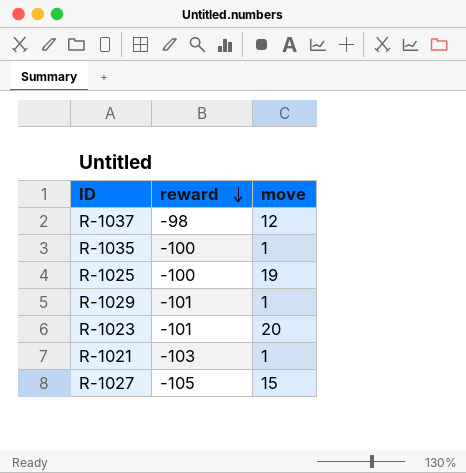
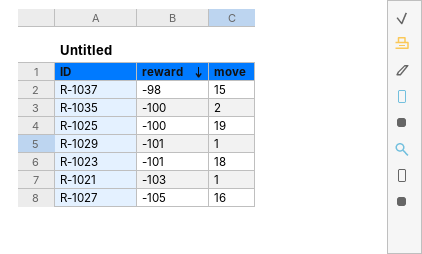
R-1037 | move: 12 -> 15
R-1035 | move: 1 -> 2
R-1023 | move: 20 -> 18
R-1027 | move: 15 -> 16

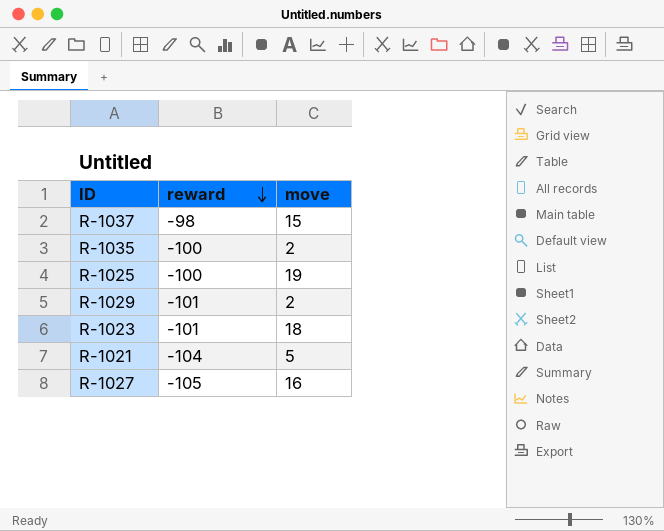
R-1029 | move: 1 -> 2
R-1021 | reward: -103 -> -104
R-1021 | move: 1 -> 5

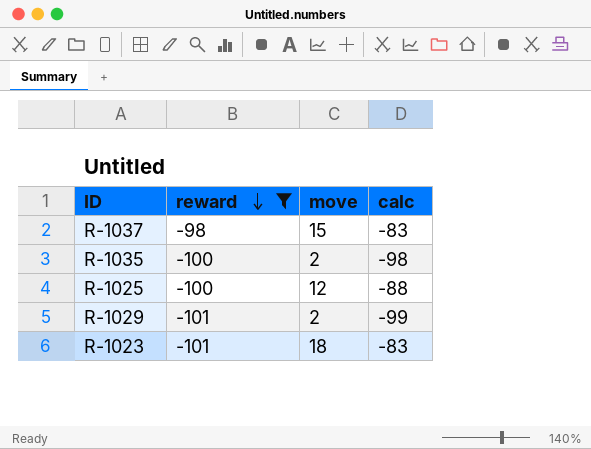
filter: none -> reward >= -101
column calc | formula: none -> [reward] + [move]
R-1025 | move: 19 -> 12

